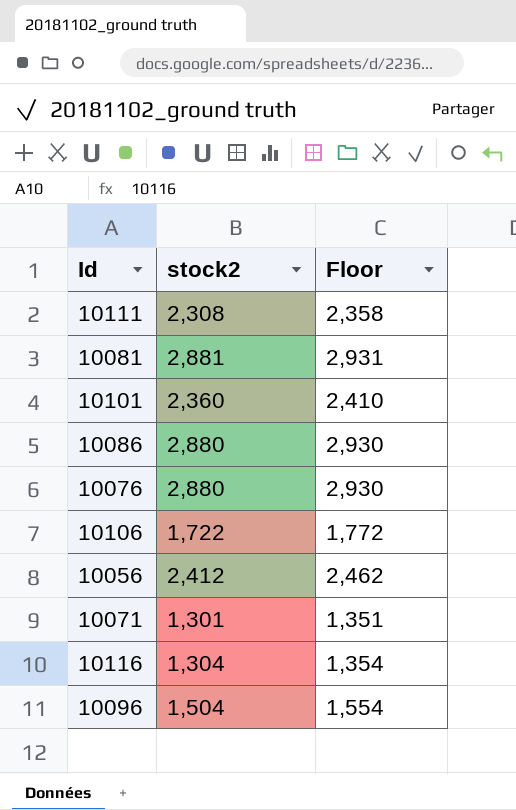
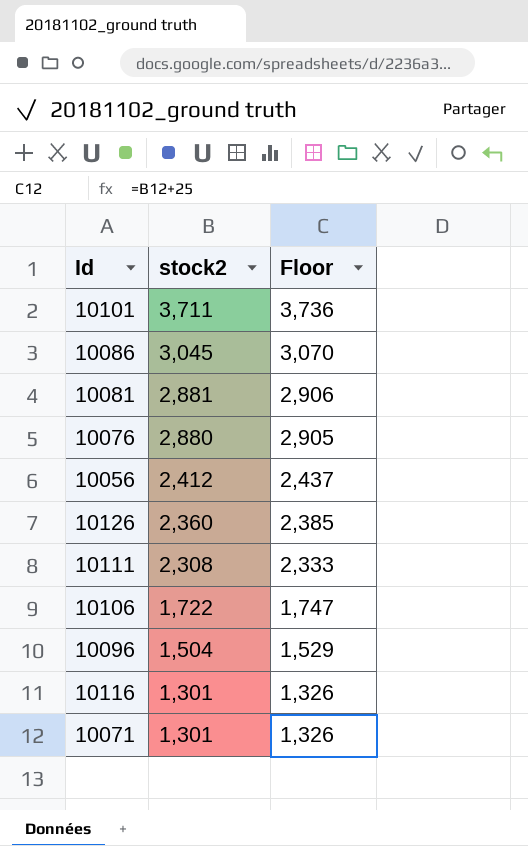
row order: none -> stock2 descending
column Floor | formula: [stock2] + 50 -> [stock2] + 25
10101 | stock2: 2,360 -> 3,711
10086 | stock2: 2,880 -> 3,045
row 10126: none -> 2,360 | 2,385
10116 | stock2: 1,304 -> 1,301

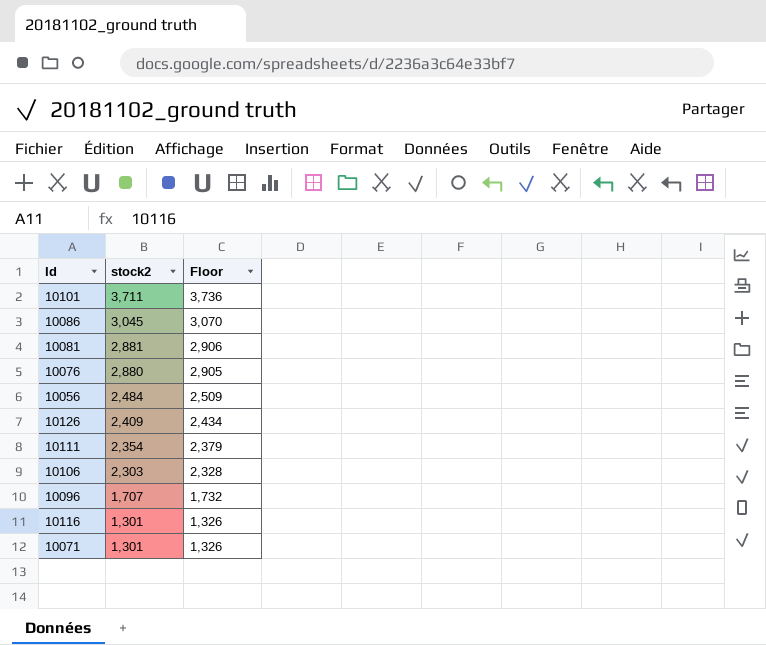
10056 | stock2: 2,412 -> 2,484
10056 | Floor: 2,437 -> 2,509
10126 | stock2: 2,360 -> 2,409
10126 | Floor: 2,385 -> 2,434
10111 | stock2: 2,308 -> 2,354
10111 | Floor: 2,333 -> 2,379
10106 | stock2: 1,722 -> 2,303
10106 | Floor: 1,747 -> 2,328
10096 | stock2: 1,504 -> 1,707
10096 | Floor: 1,529 -> 1,732

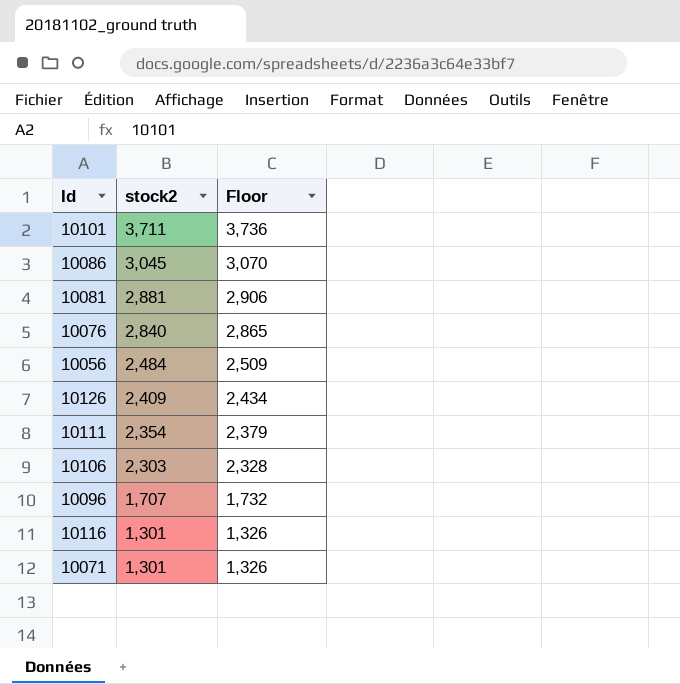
10076 | stock2: 2,880 -> 2,840
10076 | Floor: 2,905 -> 2,865

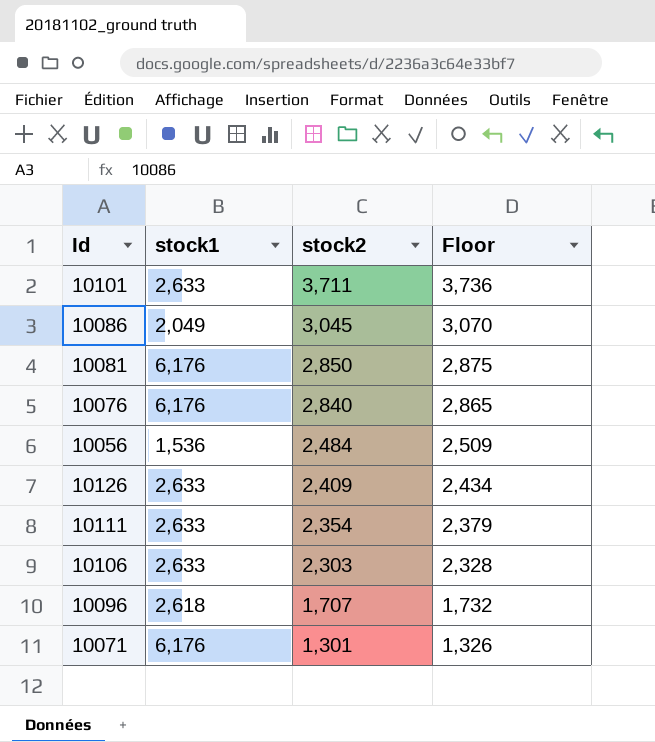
column stock1 | position: none -> 2
row 10116: 1,301 | 1,326 -> none
10081 | stock2: 2,881 -> 2,850
10081 | Floor: 2,906 -> 2,875

